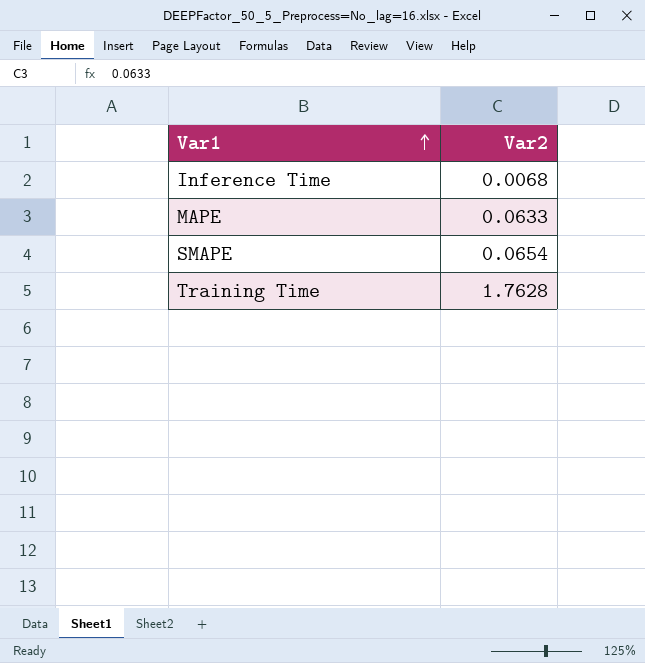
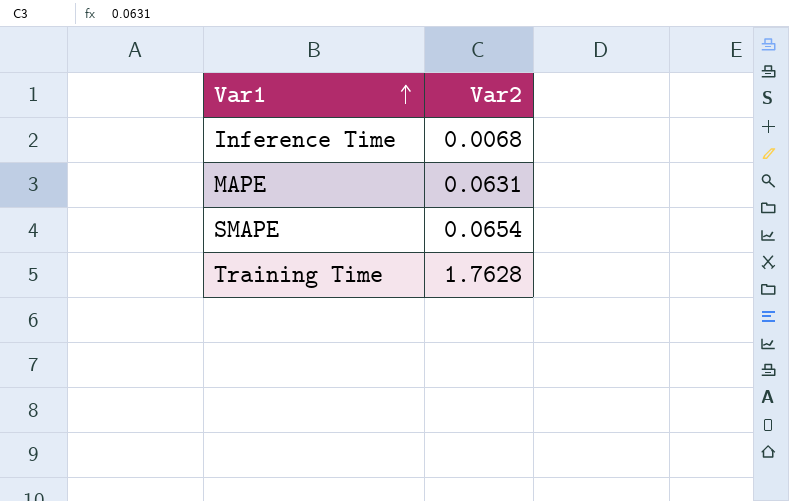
MAPE | Var2: 0.0633 -> 0.0631

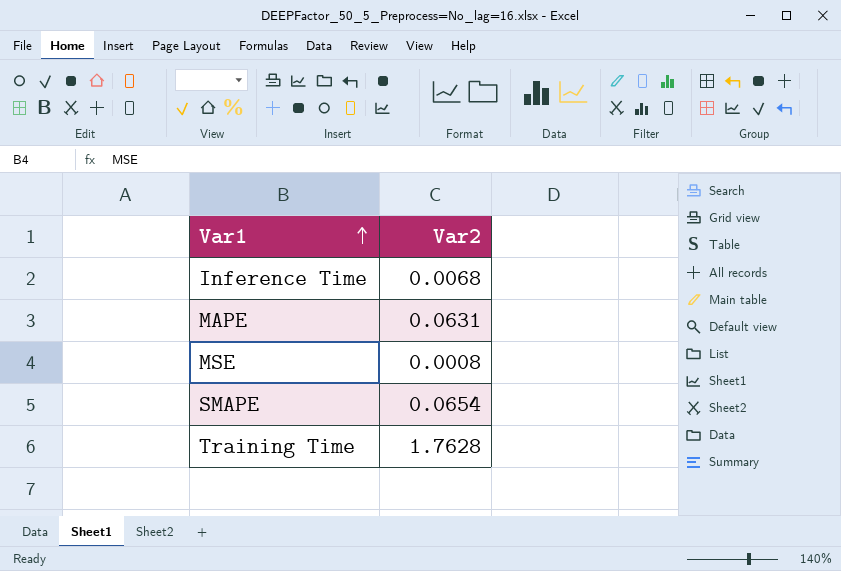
row MSE: none -> 0.0008

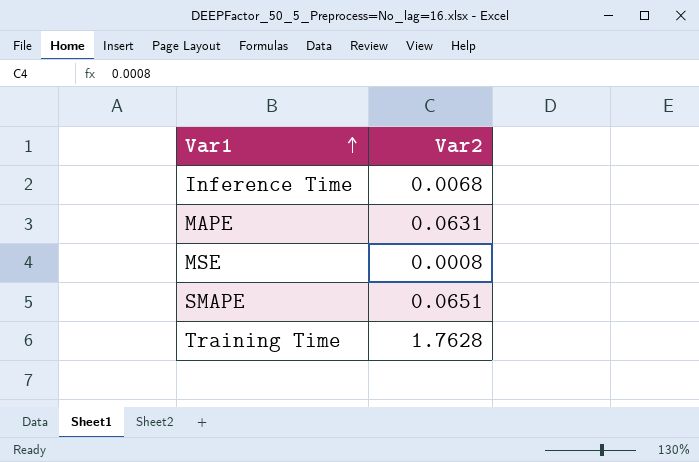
SMAPE | Var2: 0.0654 -> 0.0651

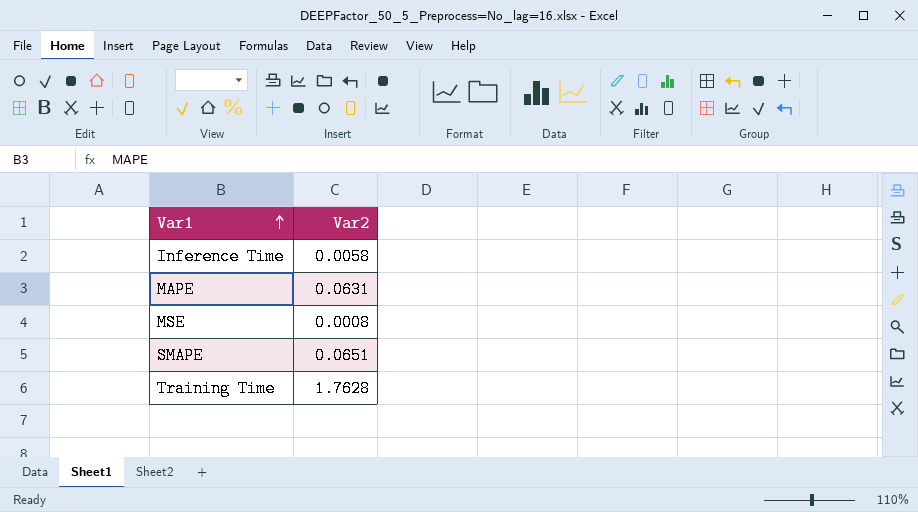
Inference Time | Var2: 0.0068 -> 0.0058

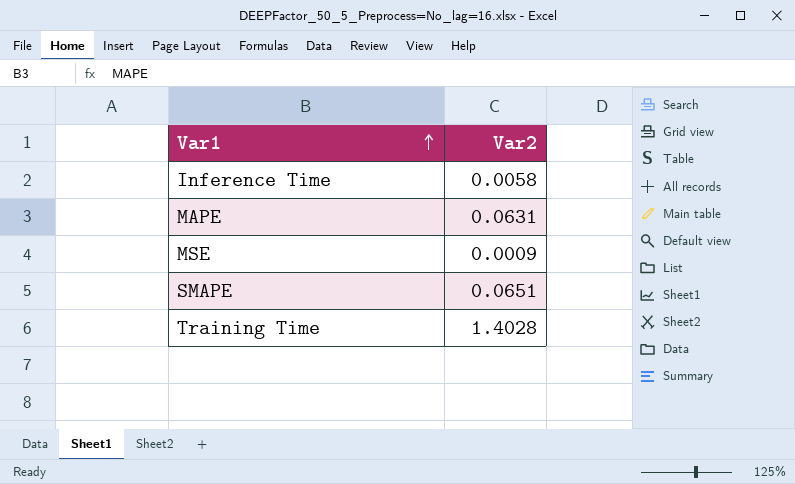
MSE | Var2: 0.0008 -> 0.0009
Training Time | Var2: 1.7628 -> 1.4028

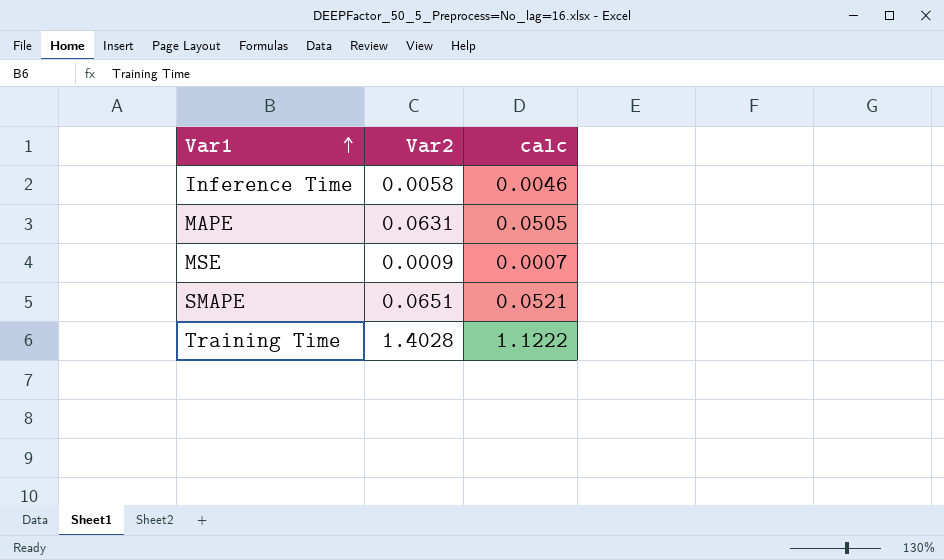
column calc | formula: none -> [Var2] * 0.8

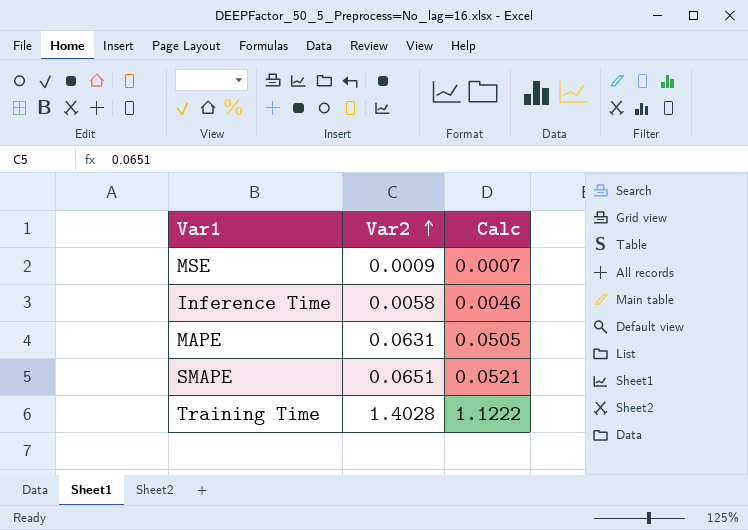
row order: Var1 ascending -> Var2 ascending
column name: calc -> Calc

